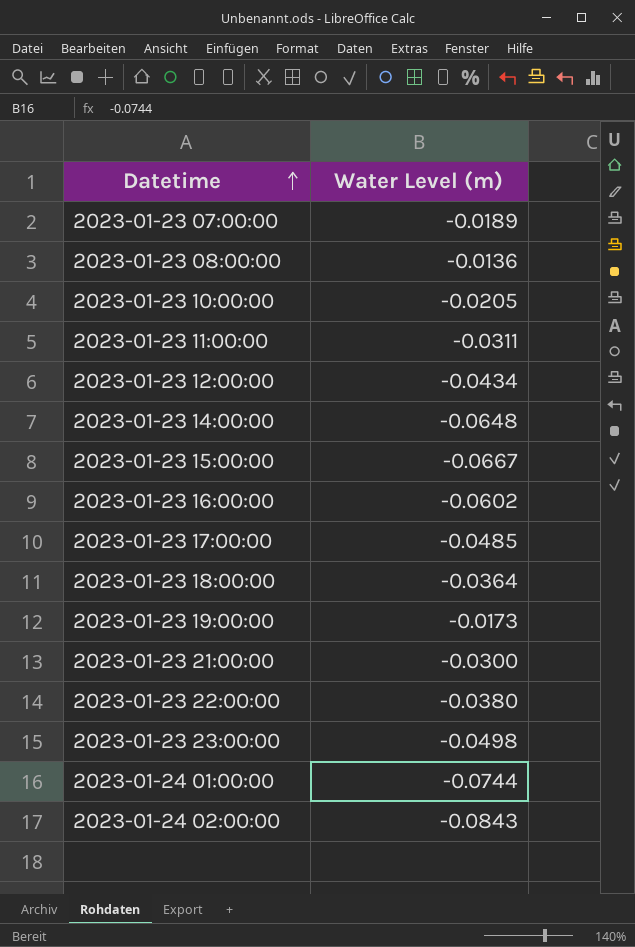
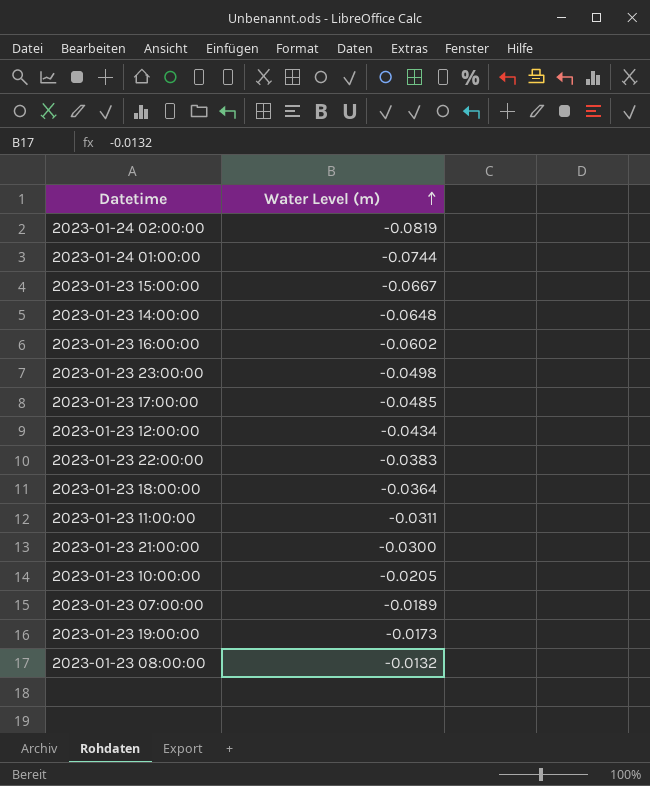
row order: Datetime ascending -> Water Level (m) ascending
2023-01-24 02:00:00 | Water Level (m): -0.0843 -> -0.0819
2023-01-23 22:00:00 | Water Level (m): -0.0380 -> -0.0383
2023-01-23 08:00:00 | Water Level (m): -0.0136 -> -0.0132

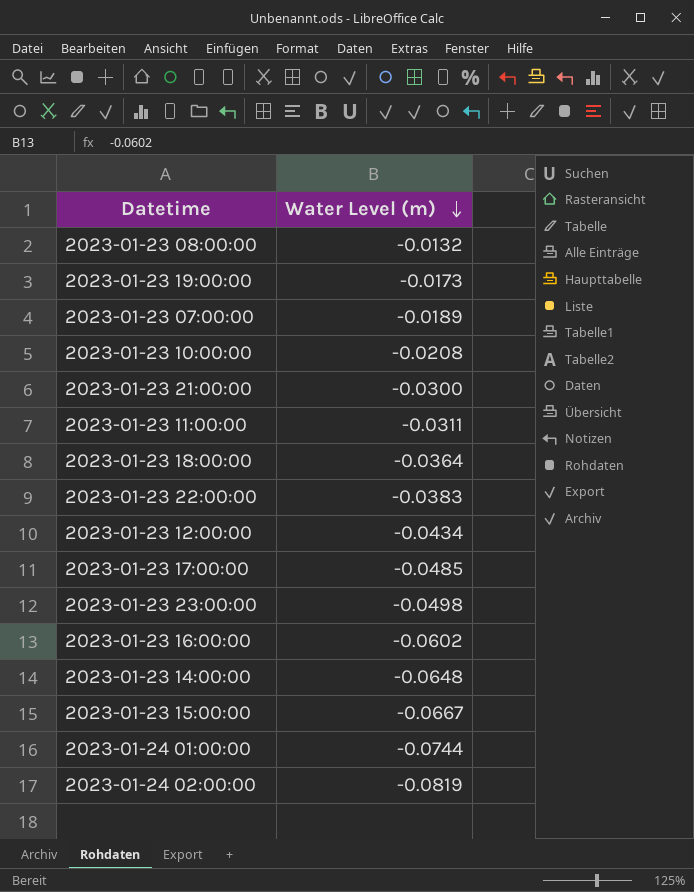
row order: Water Level (m) ascending -> Water Level (m) descending
2023-01-23 10:00:00 | Water Level (m): -0.0205 -> -0.0208

